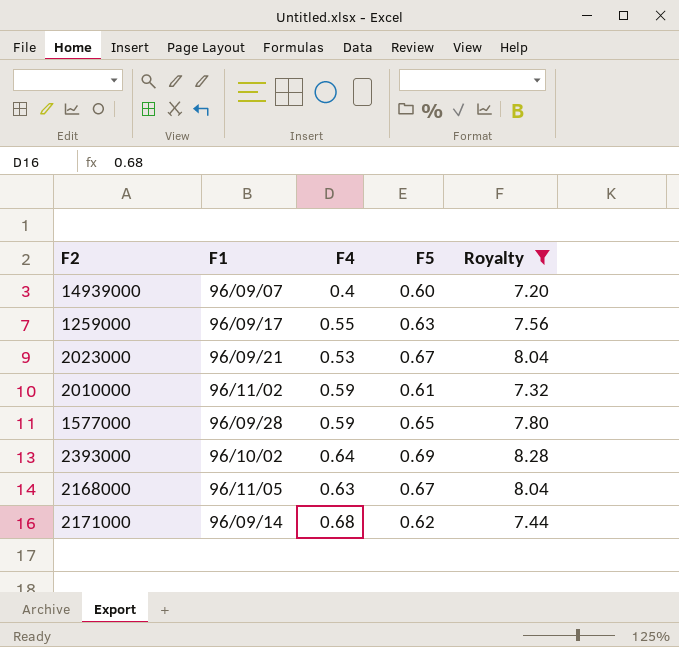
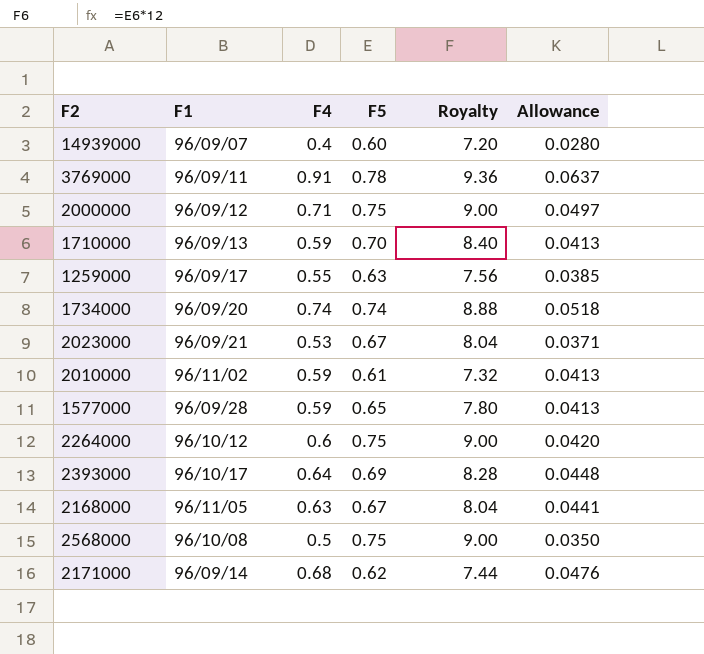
filter: Royalty <= 8.28 -> none
column Allowance | formula: none -> [F4] * 0.07
2393000 | F1: 96/10/02 -> 96/10/17

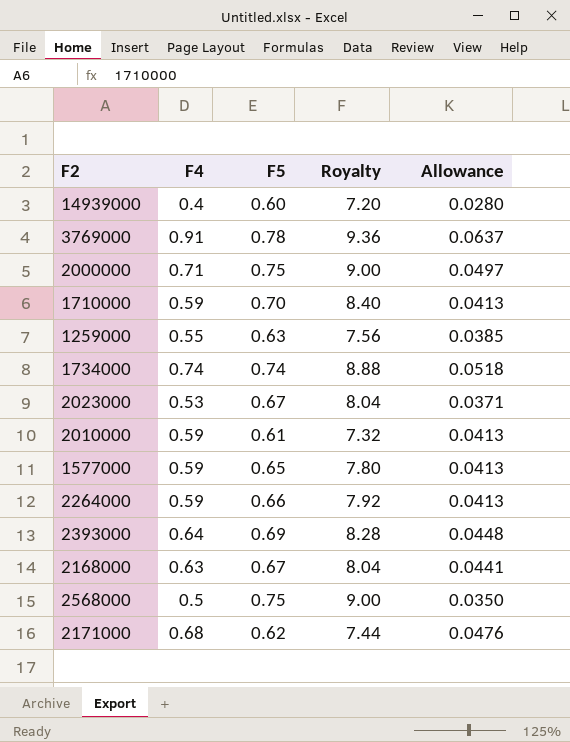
column F1 | position: 2 -> none
2264000 | F4: 0.6 -> 0.59
2264000 | F5: 0.75 -> 0.66
2264000 | Royalty: 9.00 -> 7.92
2264000 | Allowance: 0.0420 -> 0.0413

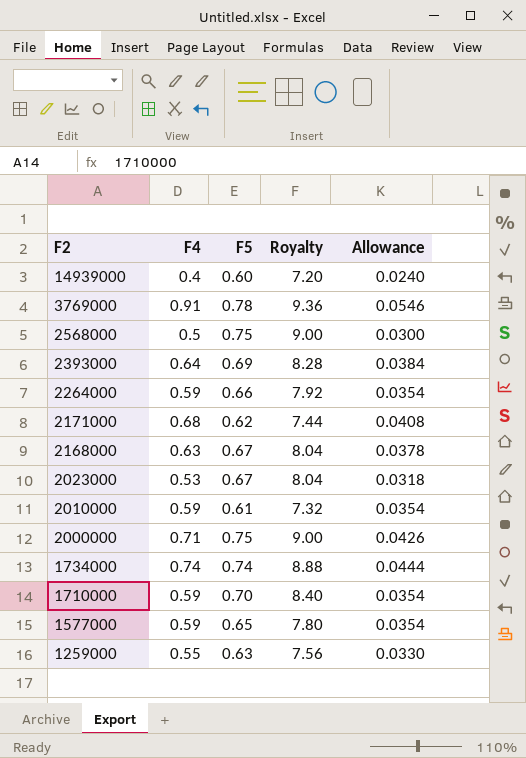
row order: none -> F2 descending
column Allowance | formula: [F4] * 0.07 -> [F4] * 0.06

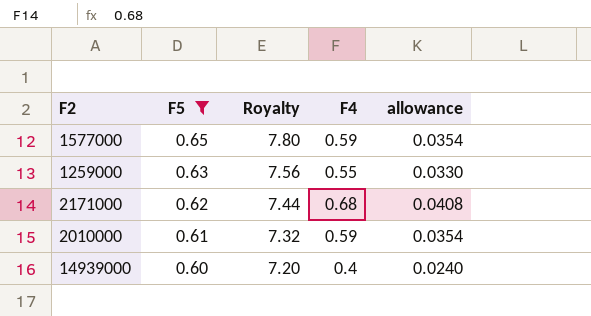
filter: none -> F5 <= 0.65
row order: F2 descending -> F5 descending
column F4 | position: 2 -> 4
column name: Allowance -> allowance

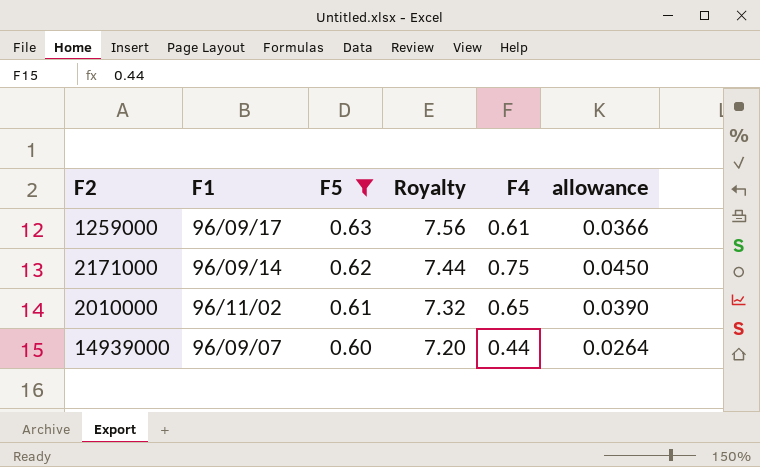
column F1 | position: none -> 2
row 1577000: 0.65 | 7.80 | 0.59 | 0.0354 -> none
1259000 | F4: 0.55 -> 0.61
1259000 | allowance: 0.0330 -> 0.0366
2171000 | F4: 0.68 -> 0.75
2171000 | allowance: 0.0408 -> 0.0450
2010000 | F4: 0.59 -> 0.65
2010000 | allowance: 0.0354 -> 0.0390
14939000 | F4: 0.4 -> 0.44
14939000 | allowance: 0.0240 -> 0.0264

